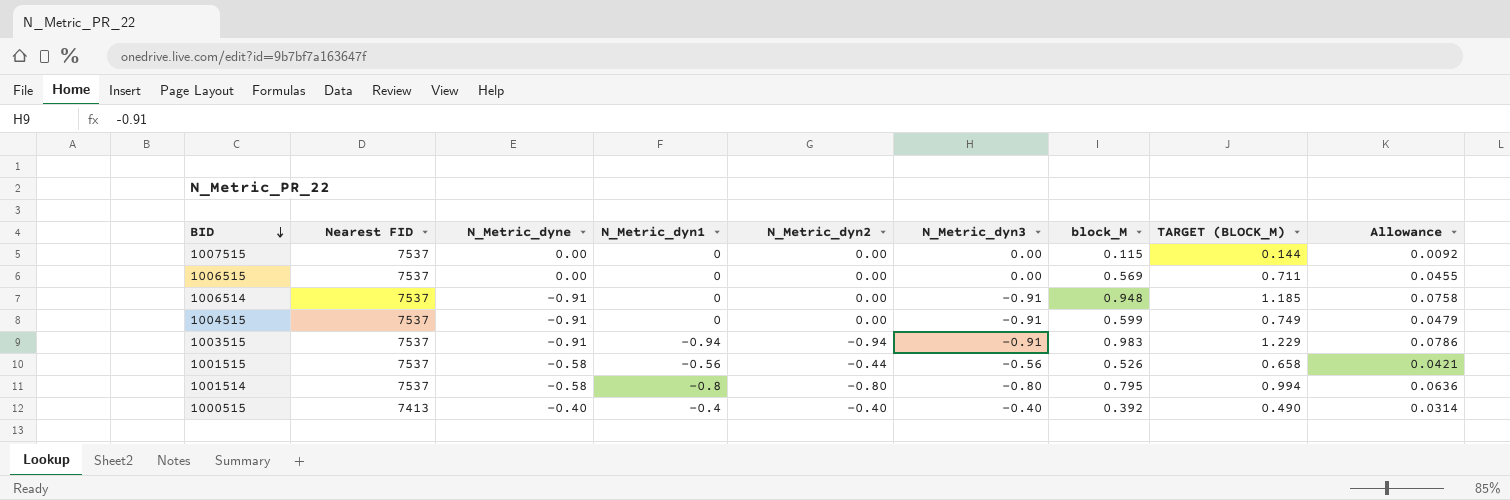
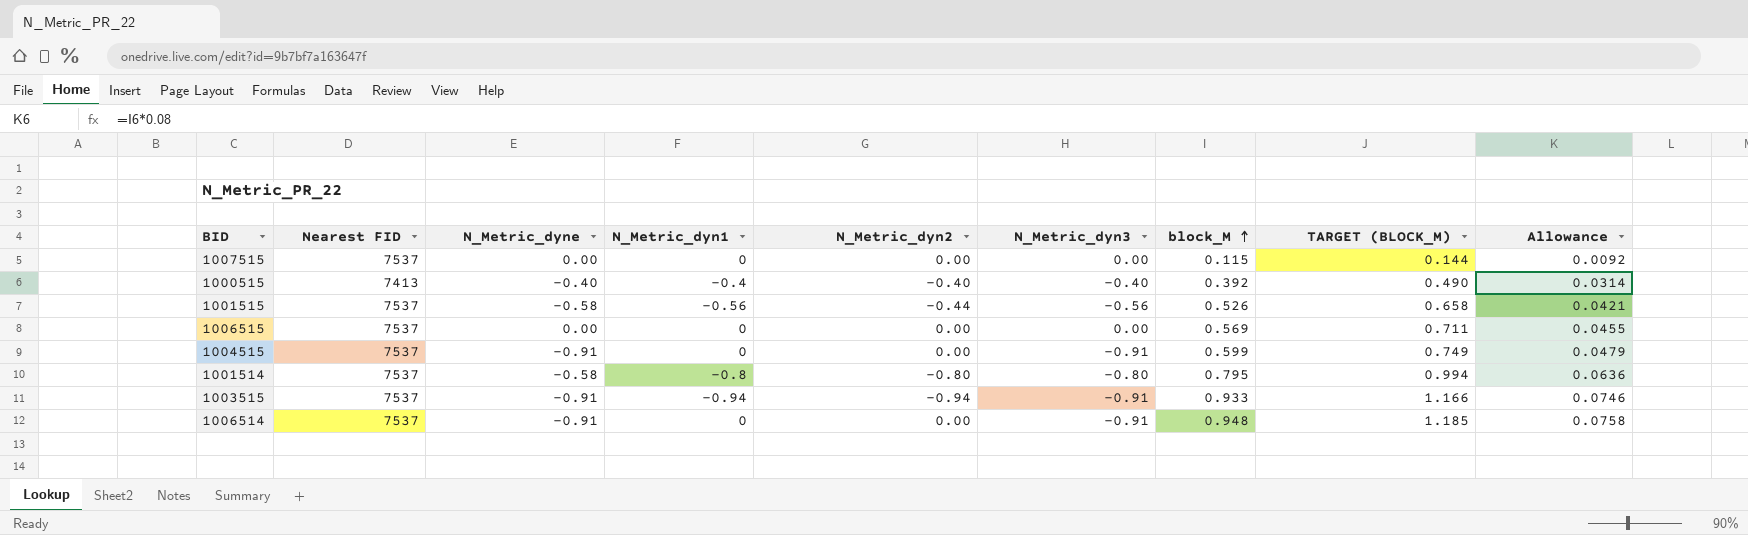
row order: BID descending -> block_M ascending
1003515 | block_M: 0.983 -> 0.933
1003515 | TARGET (BLOCK_M): 1.229 -> 1.166
1003515 | Allowance: 0.0786 -> 0.0746

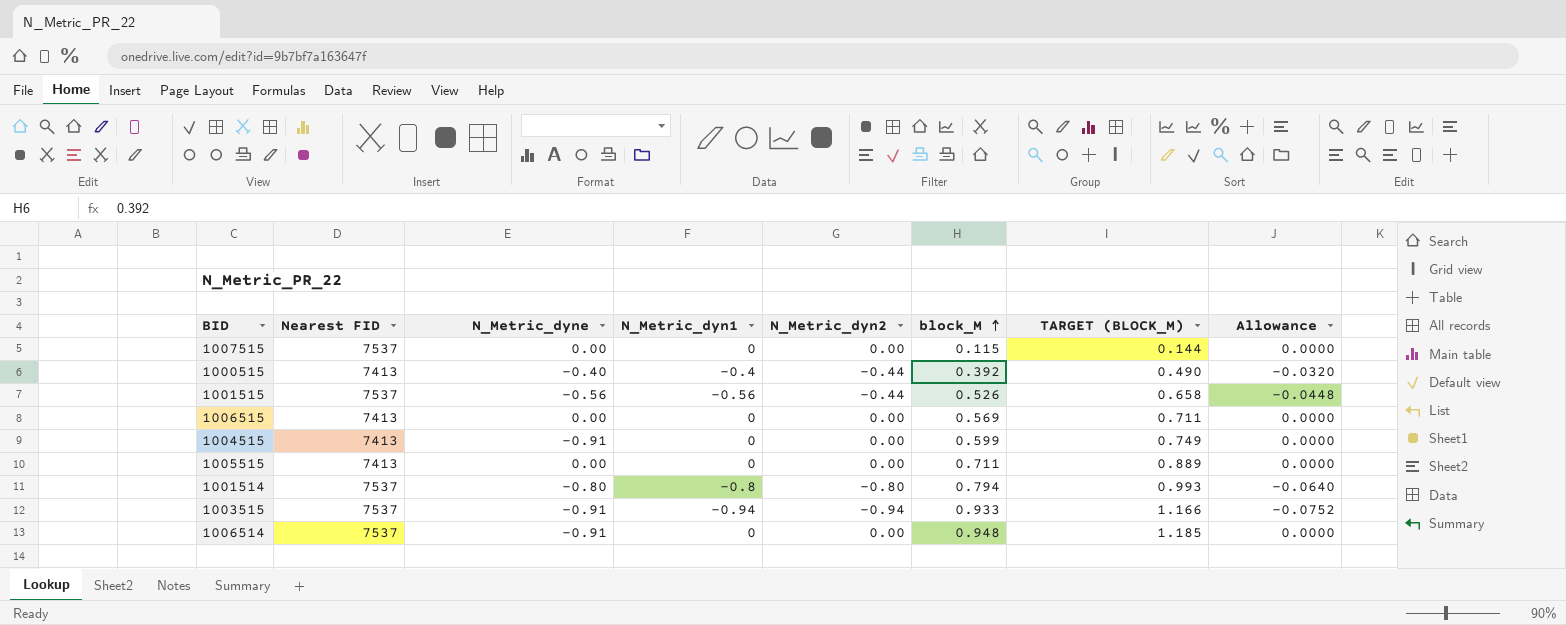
column N_Metric_dyn3 | position: 6 -> none
column Allowance | formula: [block_M] * 0.08 -> [N_Metric_dyn1] * 0.08
1000515 | N_Metric_dyn2: -0.40 -> -0.44
1001515 | N_Metric_dyne: -0.58 -> -0.56
1006515 | Nearest FID: 7537 -> 7413
1004515 | Nearest FID: 7537 -> 7413
row 1005515: none -> 7413 | 0.00 | 0 | 0.00 | 0.711 | 0.889 | 0.0000
1001514 | N_Metric_dyne: -0.58 -> -0.80
1001514 | block_M: 0.795 -> 0.794
1001514 | TARGET (BLOCK_M): 0.994 -> 0.993

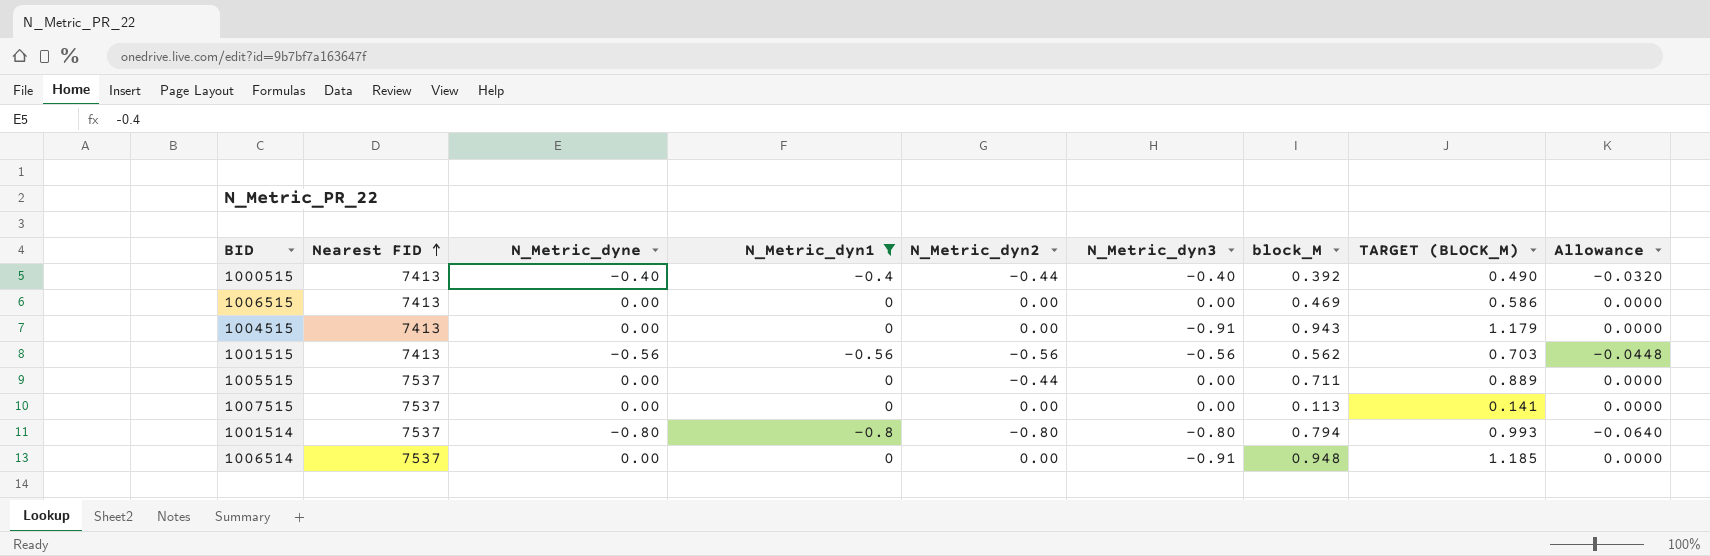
filter: none -> N_Metric_dyn1 != -0.94
row order: block_M ascending -> Nearest FID ascending
column N_Metric_dyn3 | position: none -> 6
1006515 | block_M: 0.569 -> 0.469
1006515 | TARGET (BLOCK_M): 0.711 -> 0.586
1004515 | N_Metric_dyne: -0.91 -> 0.00
1004515 | block_M: 0.599 -> 0.943
1004515 | TARGET (BLOCK_M): 0.749 -> 1.179
1001515 | Nearest FID: 7537 -> 7413
1001515 | N_Metric_dyn2: -0.44 -> -0.56
1001515 | block_M: 0.526 -> 0.562
1001515 | TARGET (BLOCK_M): 0.658 -> 0.703
1005515 | Nearest FID: 7413 -> 7537
1005515 | N_Metric_dyn2: 0.00 -> -0.44
1007515 | block_M: 0.115 -> 0.113
1007515 | TARGET (BLOCK_M): 0.144 -> 0.141
1006514 | N_Metric_dyne: -0.91 -> 0.00

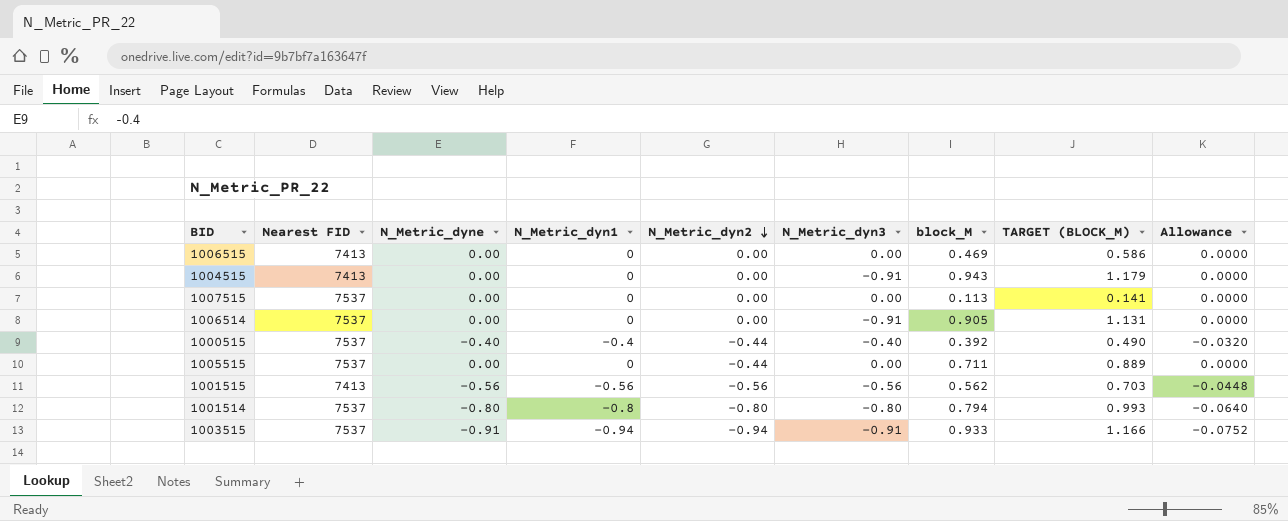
filter: N_Metric_dyn1 != -0.94 -> none
row order: Nearest FID ascending -> N_Metric_dyn2 descending
1006514 | block_M: 0.948 -> 0.905
1006514 | TARGET (BLOCK_M): 1.185 -> 1.131
1000515 | Nearest FID: 7413 -> 7537

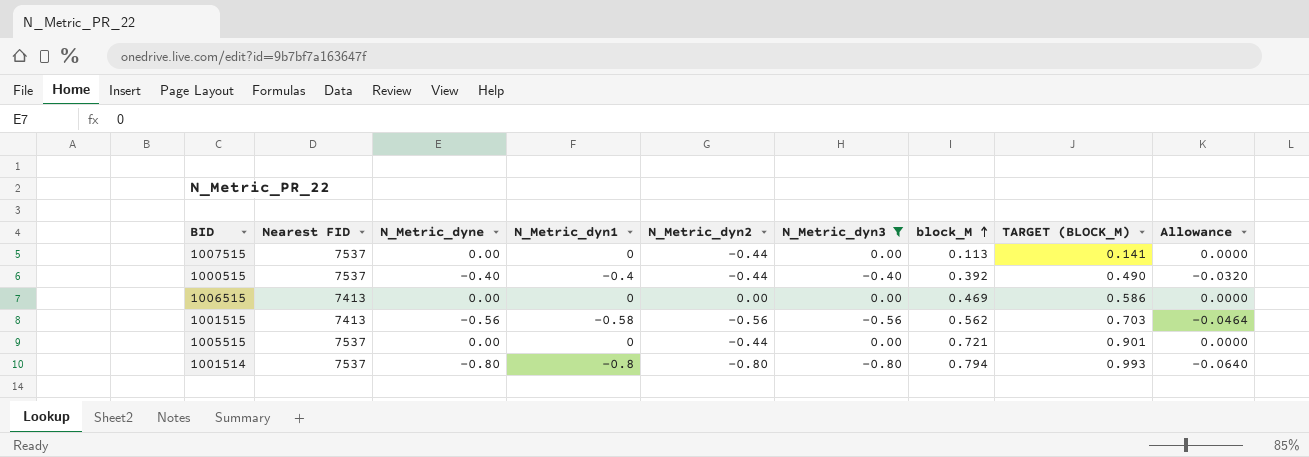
filter: none -> N_Metric_dyn3 != -0.91
row order: N_Metric_dyn2 descending -> block_M ascending
1007515 | N_Metric_dyn2: 0.00 -> -0.44
1001515 | N_Metric_dyn1: -0.56 -> -0.58
1001515 | Allowance: -0.0448 -> -0.0464
1005515 | block_M: 0.711 -> 0.721
1005515 | TARGET (BLOCK_M): 0.889 -> 0.901

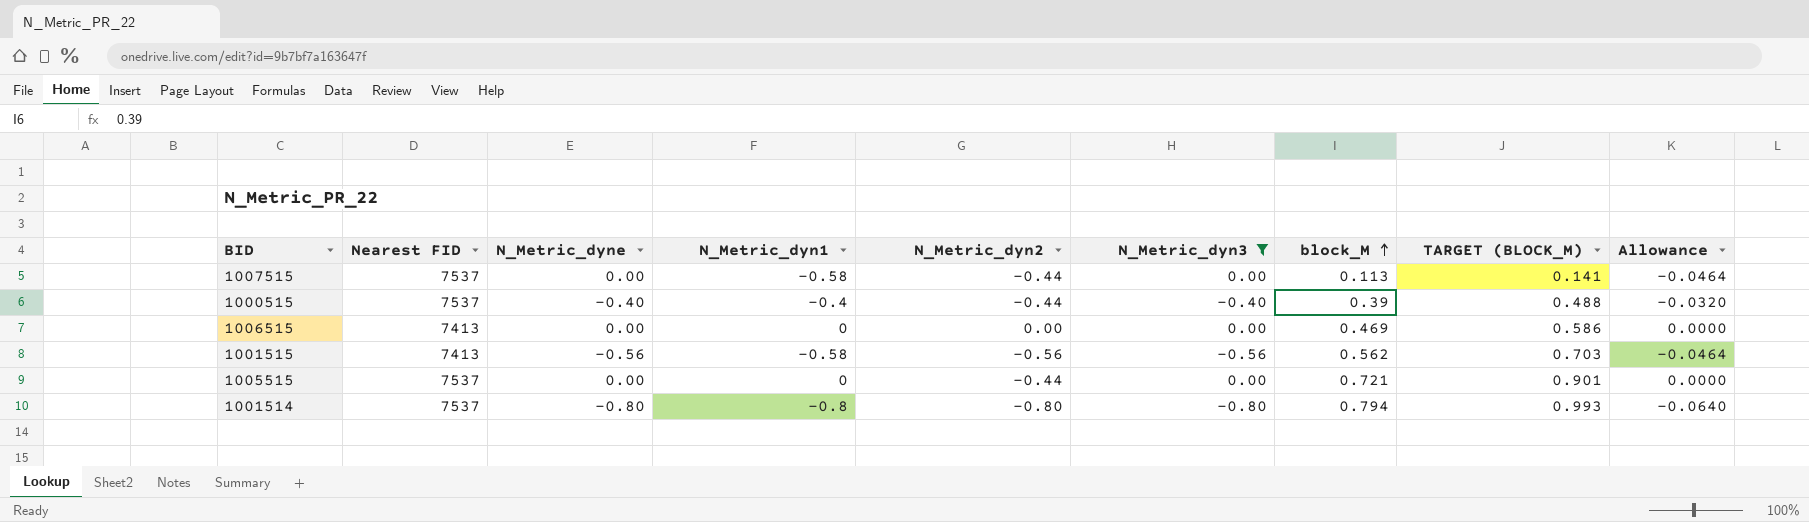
1007515 | N_Metric_dyn1: 0 -> -0.58
1007515 | Allowance: 0.0000 -> -0.0464
1000515 | block_M: 0.392 -> 0.39
1000515 | TARGET (BLOCK_M): 0.490 -> 0.488

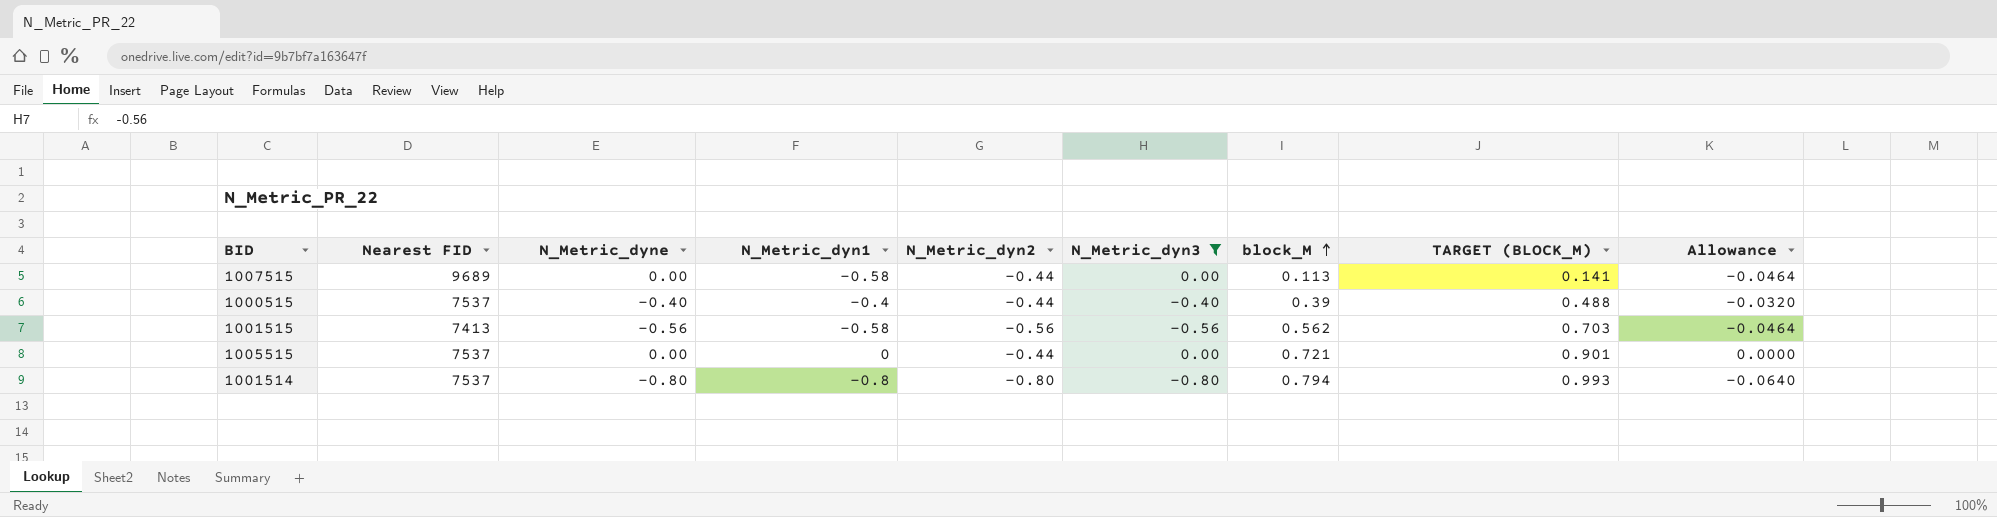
row 1006515: 7413 | 0.00 | 0 | 0.00 | 0.00 | 0.469 | 0.586 | 0.0000 -> none
1007515 | Nearest FID: 7537 -> 9689

